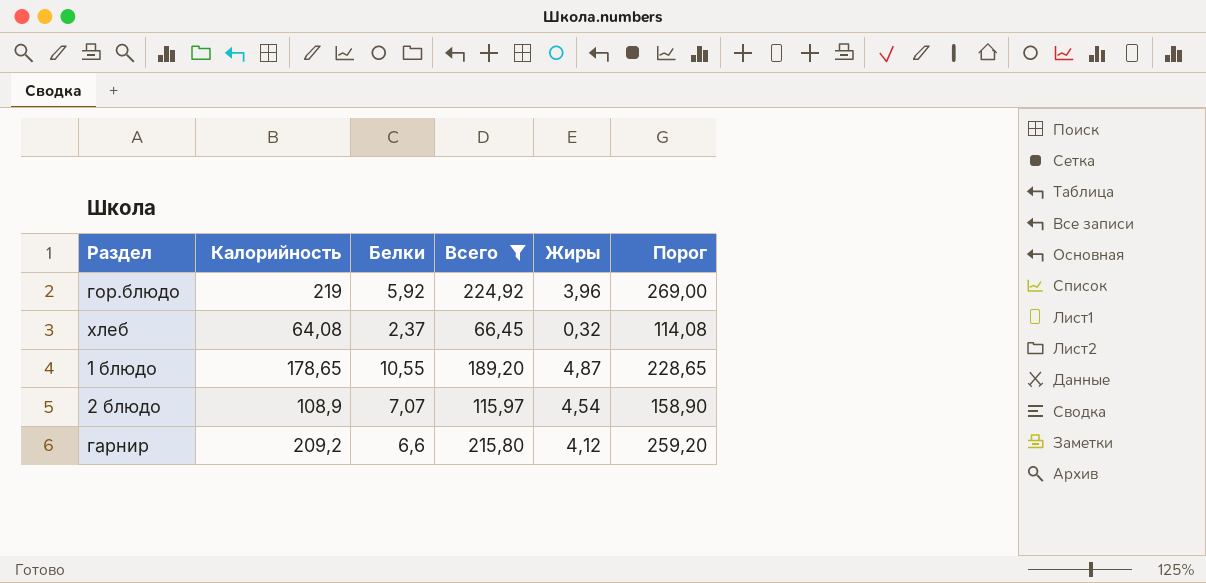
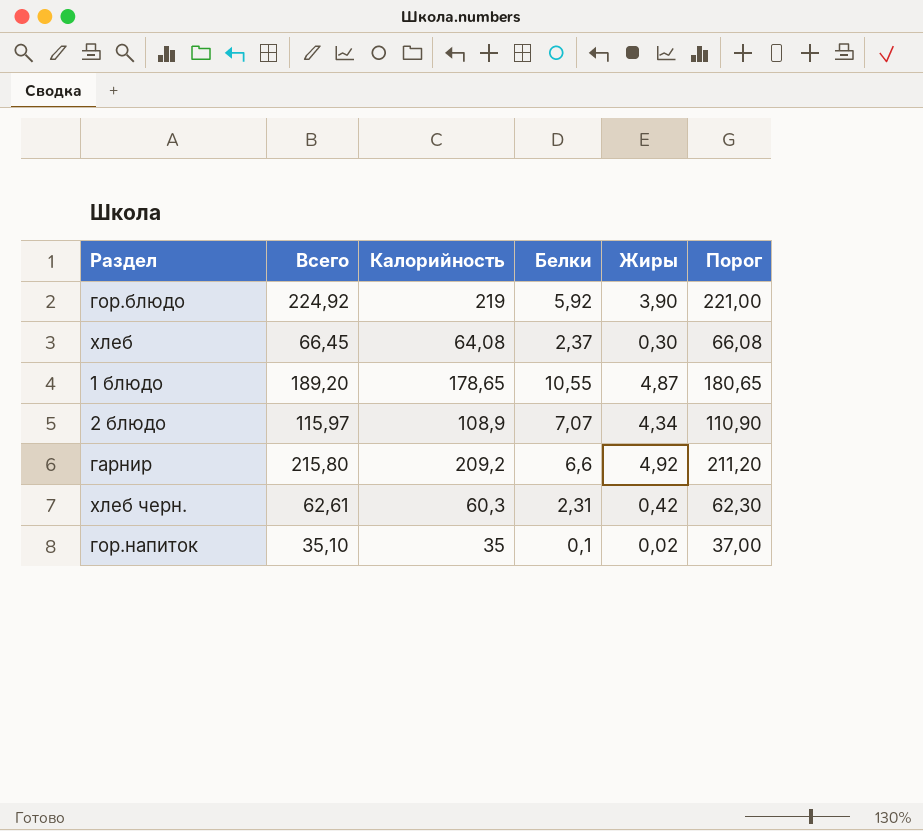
filter: Всего >= 66,45 -> none
column Всего | position: 4 -> 2
column Порог | formula: [Калорийность] + 50 -> [Калорийность] + 2
гор.блюдо | Жиры: 3,96 -> 3,90
хлеб | Жиры: 0,32 -> 0,30
2 блюдо | Жиры: 4,54 -> 4,34
гарнир | Жиры: 4,12 -> 4,92

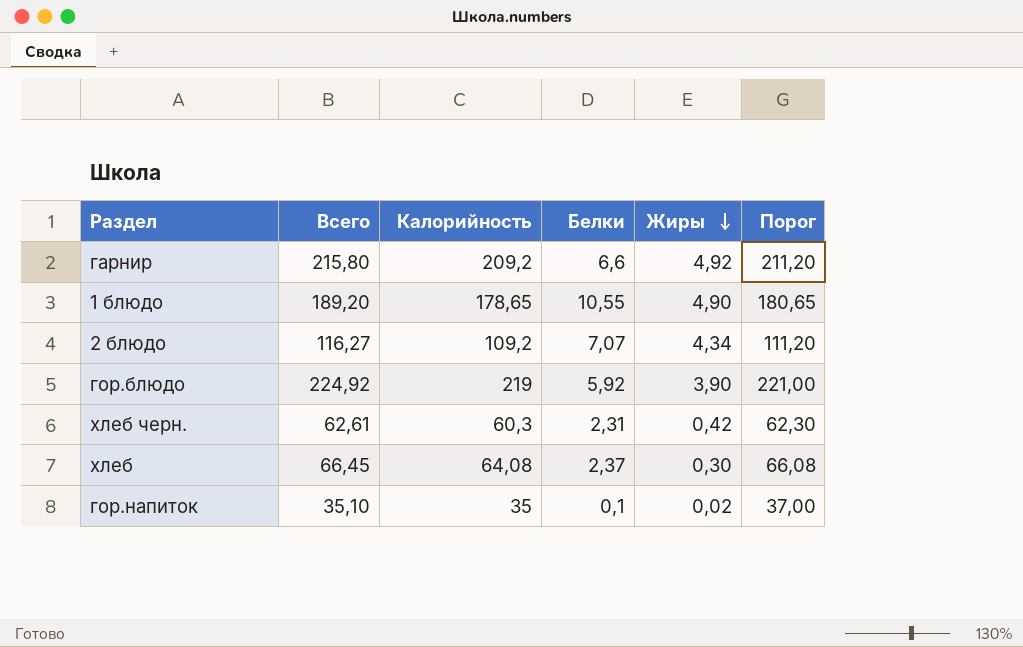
row order: none -> Жиры descending
1 блюдо | Жиры: 4,87 -> 4,90
2 блюдо | Всего: 115,97 -> 116,27
2 блюдо | Калорийность: 108,9 -> 109,2
2 блюдо | Порог: 110,90 -> 111,20

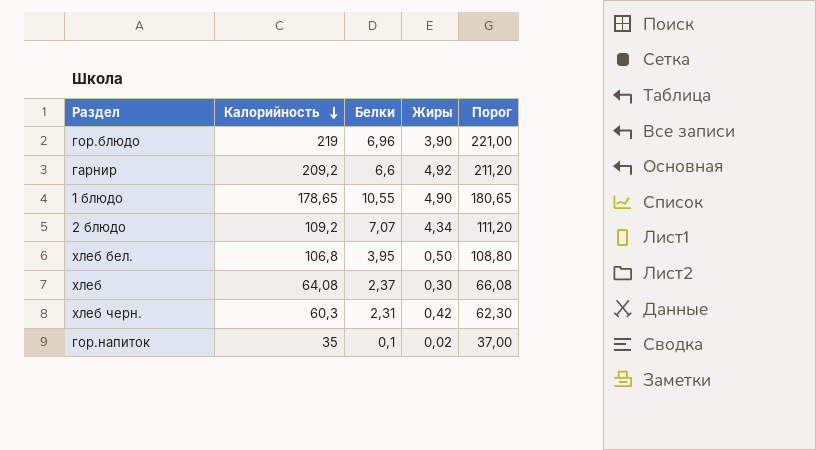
row order: Жиры descending -> Калорийность descending
column Всего | formula: [Калорийность] + [Белки] -> none
гор.блюдо | Белки: 5,92 -> 6,96
row хлеб бел.: none -> 106,8 | 3,95 | 0,50 | 108,80

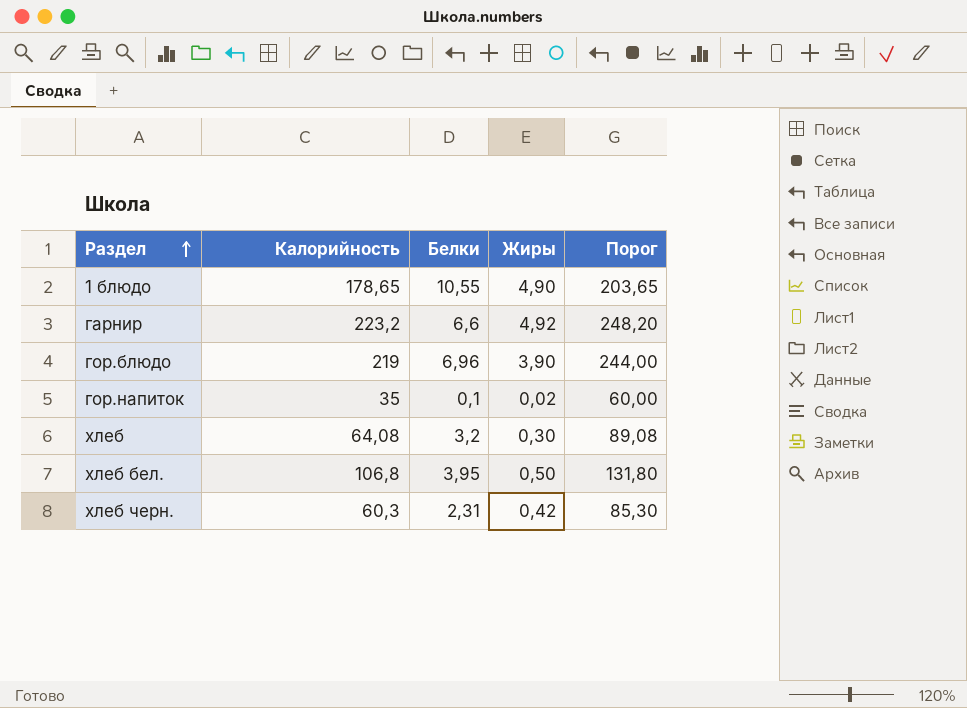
row order: Калорийность descending -> Раздел ascending
column Порог | formula: [Калорийность] + 2 -> [Калорийность] + 25
row 2 блюдо: 109,2 | 7,07 | 4,34 | 111,20 -> none
гарнир | Калорийность: 209,2 -> 223,2
хлеб | Белки: 2,37 -> 3,2

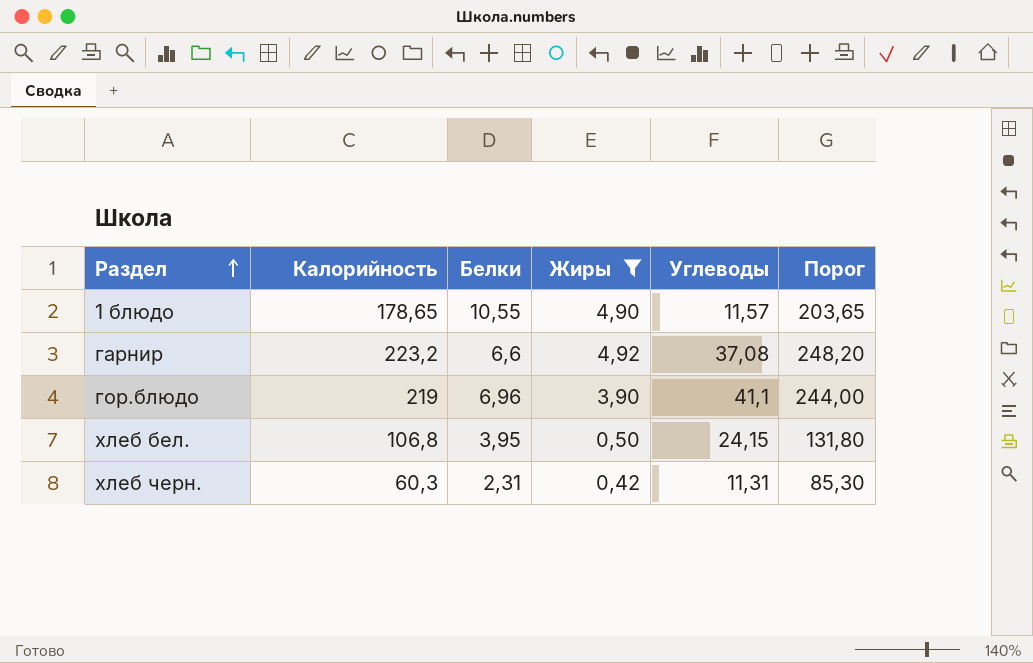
filter: none -> Жиры >= 0,42
column Углеводы | position: none -> 5

